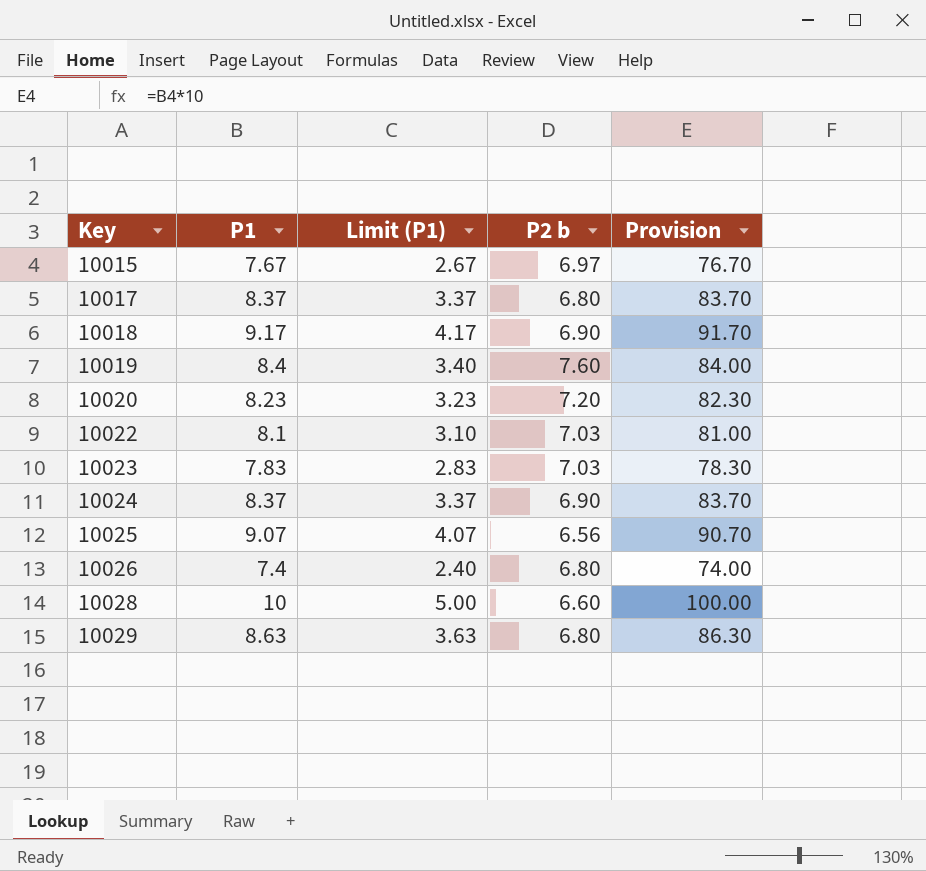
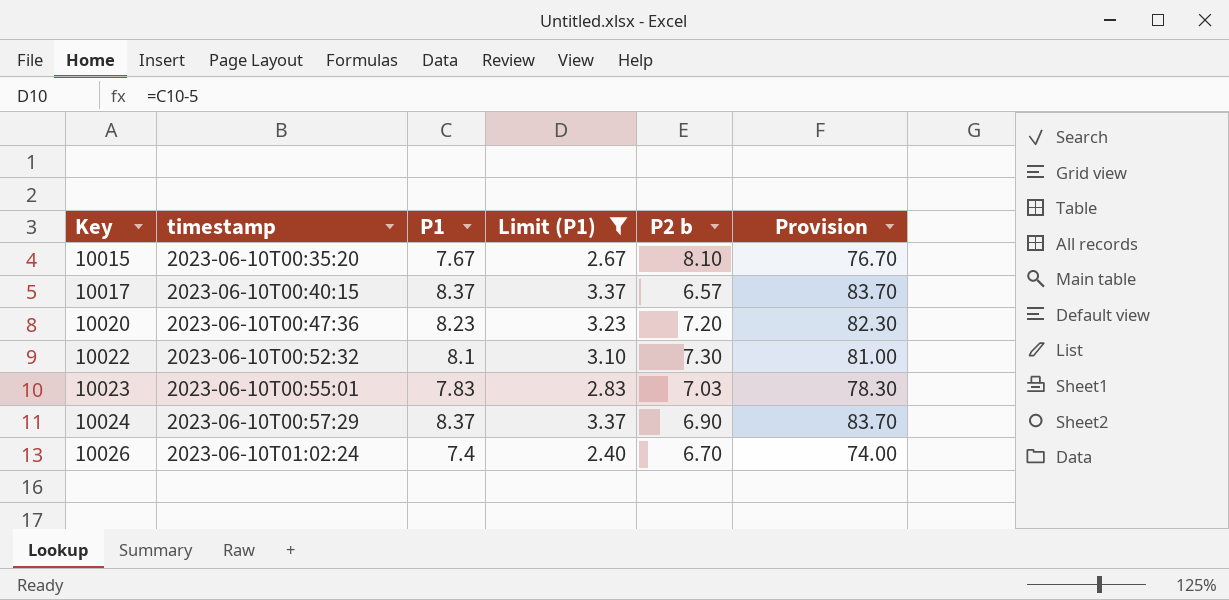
filter: none -> Limit (P1) <= 3.37
column timestamp | position: none -> 2
10015 | P2 b: 6.97 -> 8.10
10017 | P2 b: 6.80 -> 6.57
10022 | P2 b: 7.03 -> 7.30
10026 | P2 b: 6.80 -> 6.70

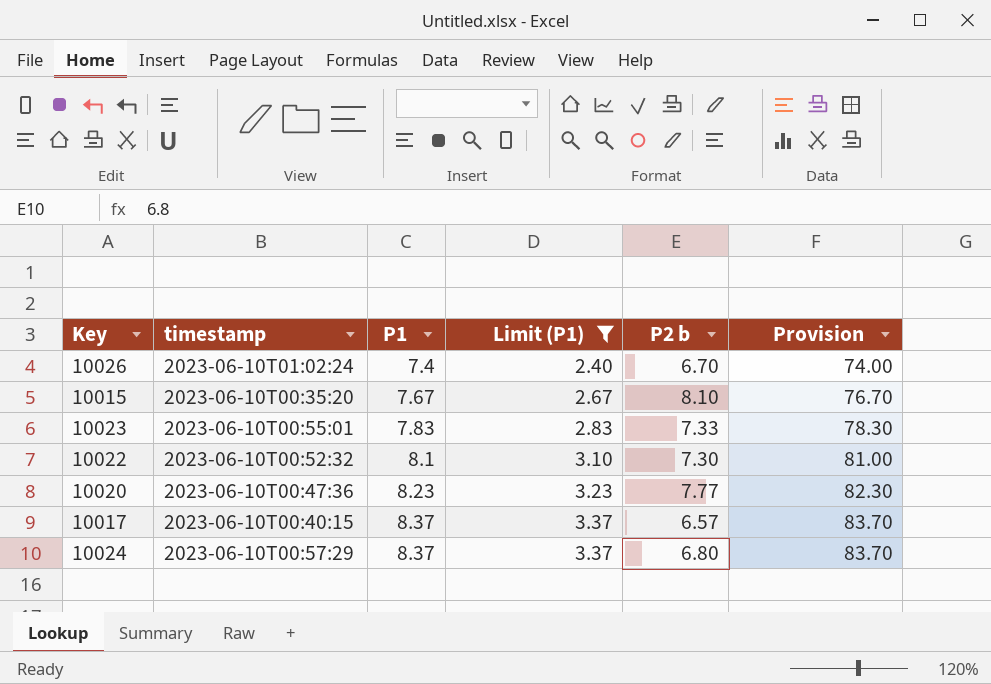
row order: Key ascending -> P1 ascending
10023 | P2 b: 7.03 -> 7.33
10020 | P2 b: 7.20 -> 7.77
10024 | P2 b: 6.90 -> 6.80

